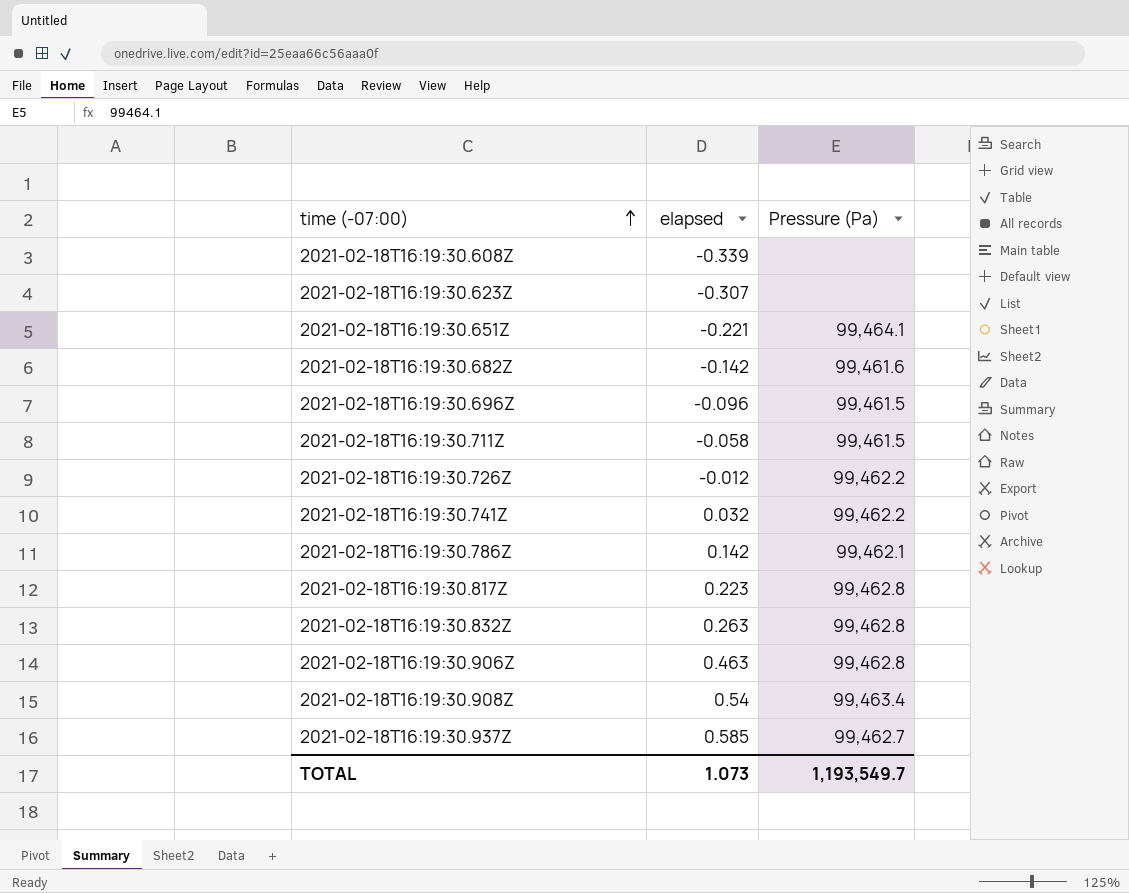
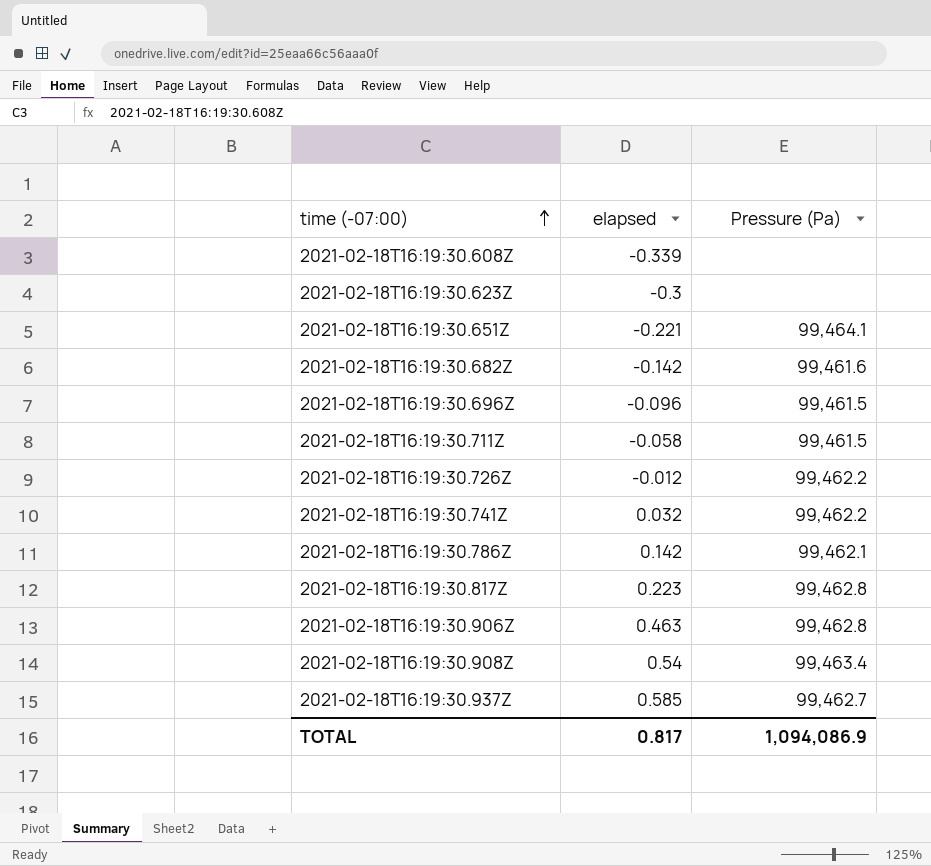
row 2021-02-18T16:19:30.832Z: 0.263 | 99,462.8 -> none
2021-02-18T16:19:30.623Z | elapsed: -0.307 -> -0.3
TOTAL | elapsed: 1.073 -> 0.817
TOTAL | Pressure (Pa): 1,193,549.7 -> 1,094,086.9

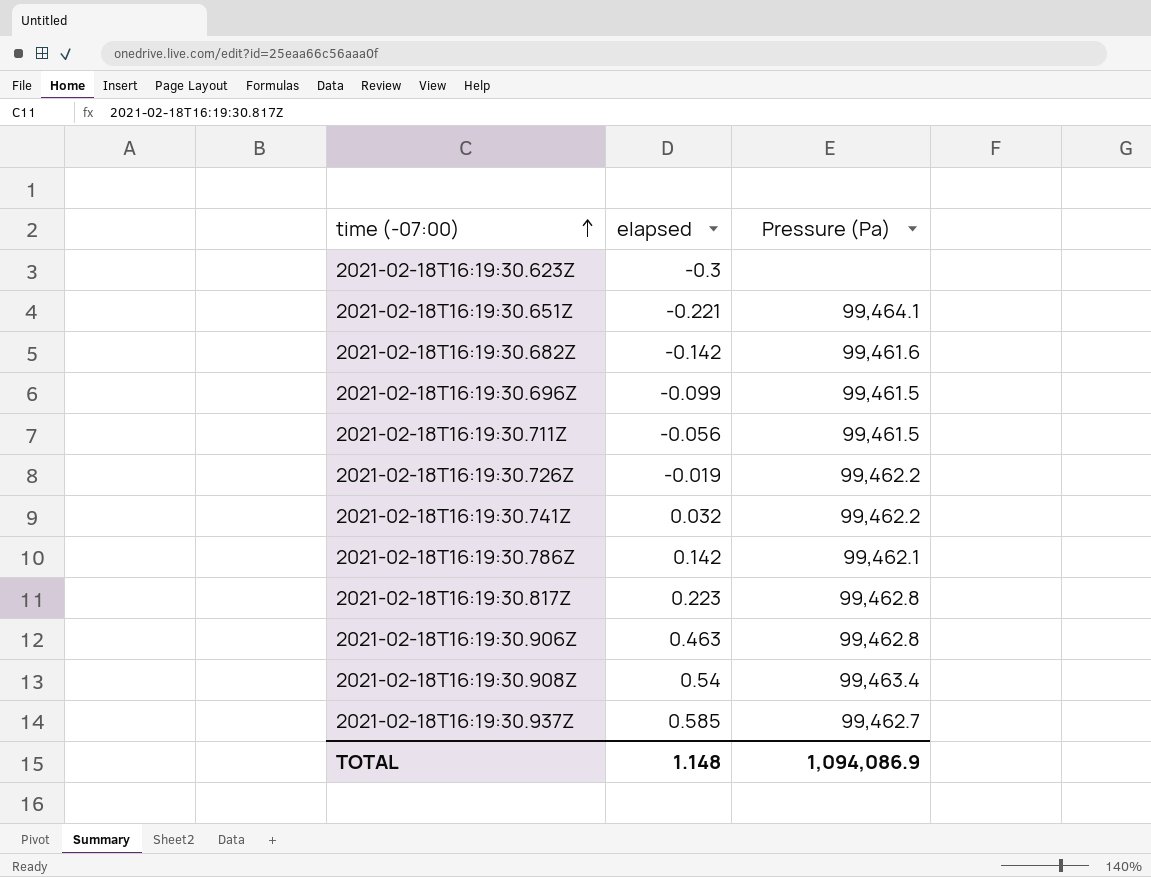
row 2021-02-18T16:19:30.608Z: -0.339 | none -> none
2021-02-18T16:19:30.696Z | elapsed: -0.096 -> -0.099
2021-02-18T16:19:30.711Z | elapsed: -0.058 -> -0.056
2021-02-18T16:19:30.726Z | elapsed: -0.012 -> -0.019
TOTAL | elapsed: 0.817 -> 1.148

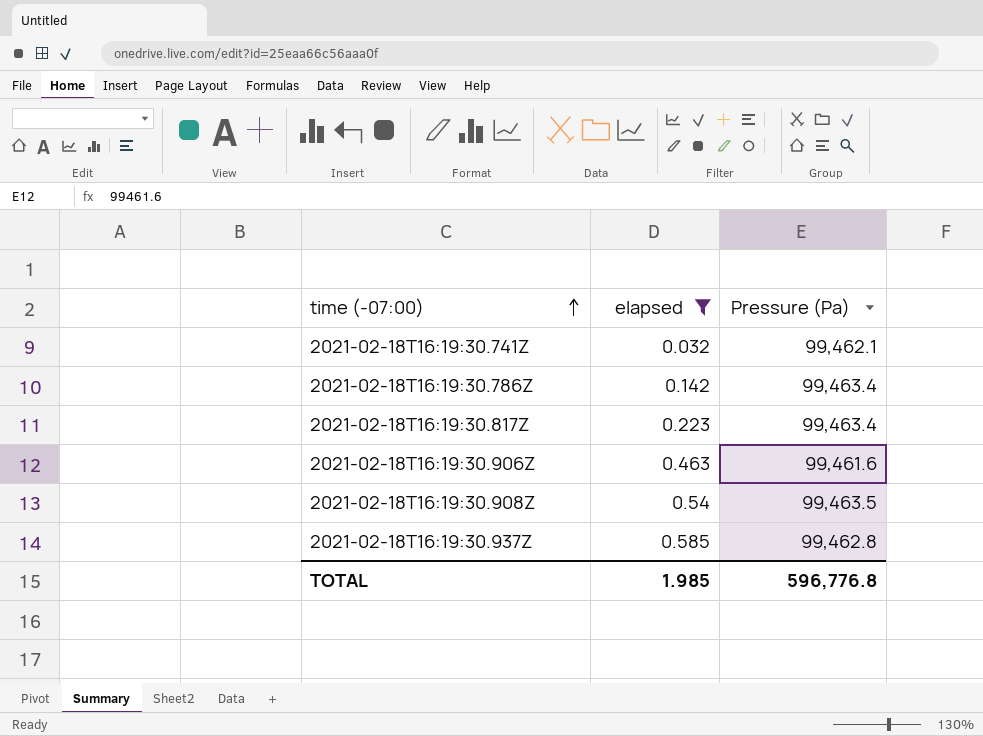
filter: none -> elapsed >= 0.032
2021-02-18T16:19:30.741Z | Pressure (Pa): 99,462.2 -> 99,462.1
2021-02-18T16:19:30.786Z | Pressure (Pa): 99,462.1 -> 99,463.4
2021-02-18T16:19:30.817Z | Pressure (Pa): 99,462.8 -> 99,463.4
2021-02-18T16:19:30.906Z | Pressure (Pa): 99,462.8 -> 99,461.6
2021-02-18T16:19:30.908Z | Pressure (Pa): 99,463.4 -> 99,463.5
2021-02-18T16:19:30.937Z | Pressure (Pa): 99,462.7 -> 99,462.8
TOTAL | elapsed: 1.148 -> 1.985
TOTAL | Pressure (Pa): 1,094,086.9 -> 596,776.8

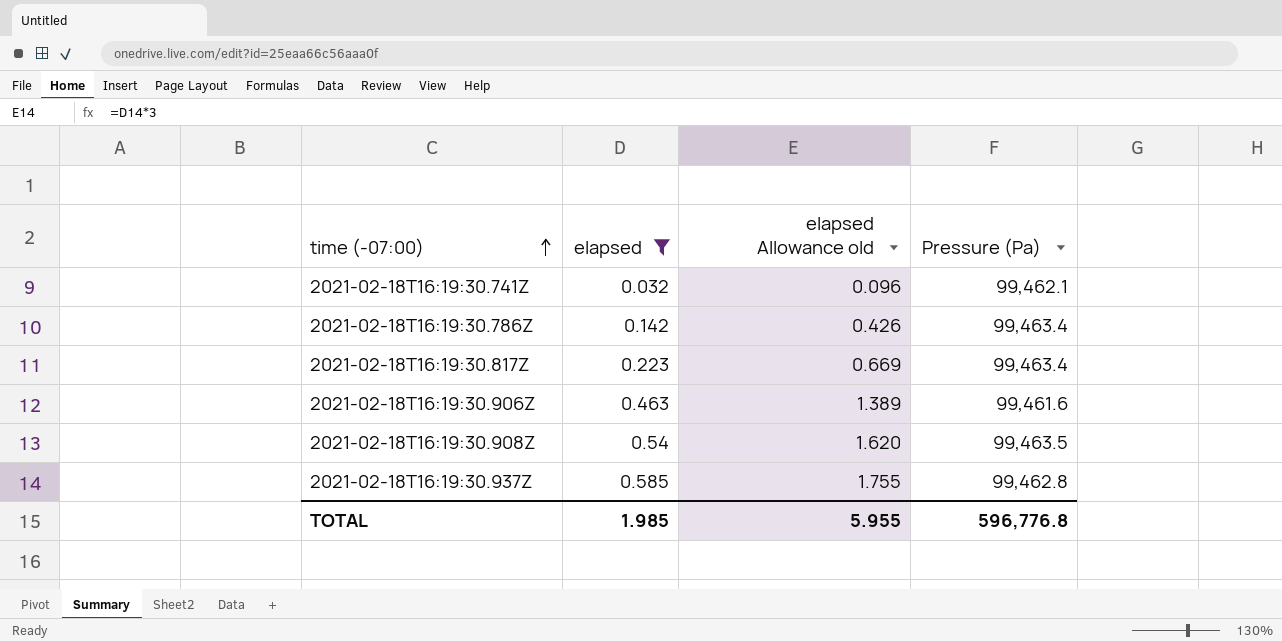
column elapsed Allowance old | formula: none -> [elapsed] * 3

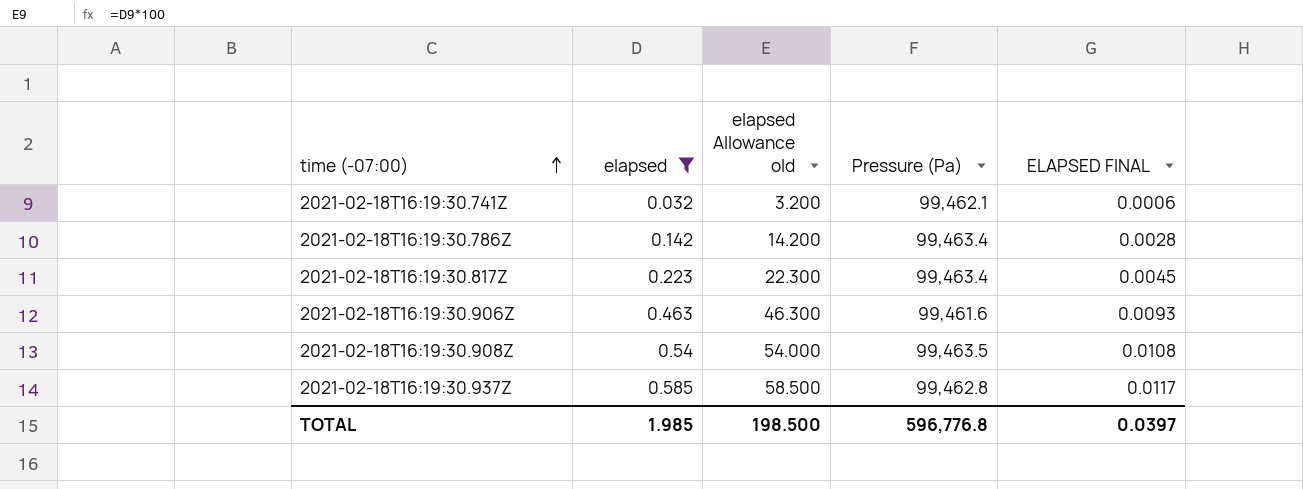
column elapsed Allowance old | formula: [elapsed] * 3 -> [elapsed] * 100
column ELAPSED FINAL | formula: none -> [elapsed] * 0.02
TOTAL | elapsed Allowance old: 5.955 -> 198.500

